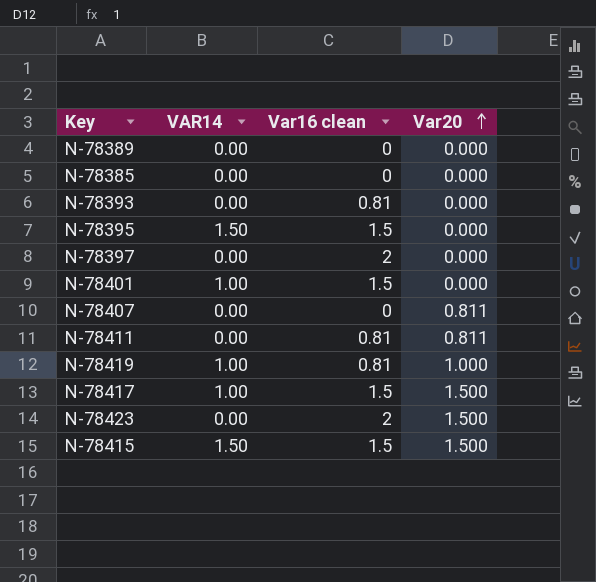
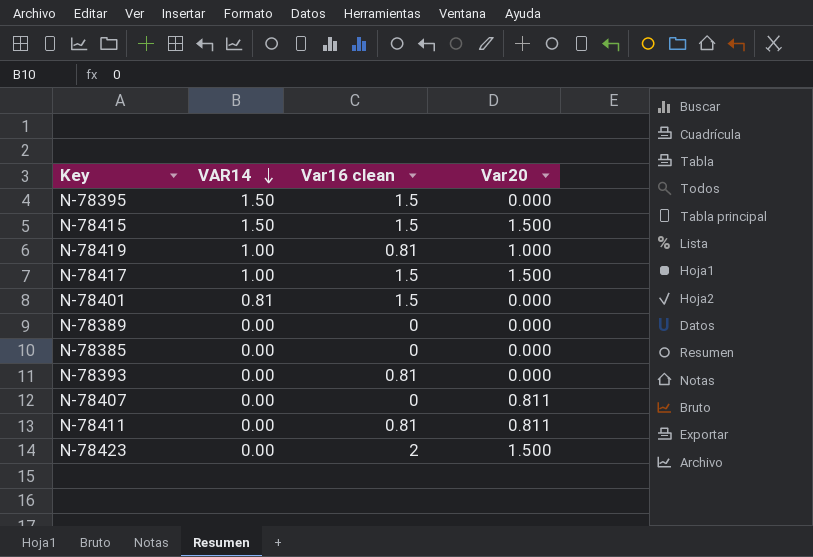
row order: Var20 ascending -> VAR14 descending
row N-78397: 0.00 | 2 | 0.000 -> none
N-78401 | VAR14: 1.00 -> 0.81

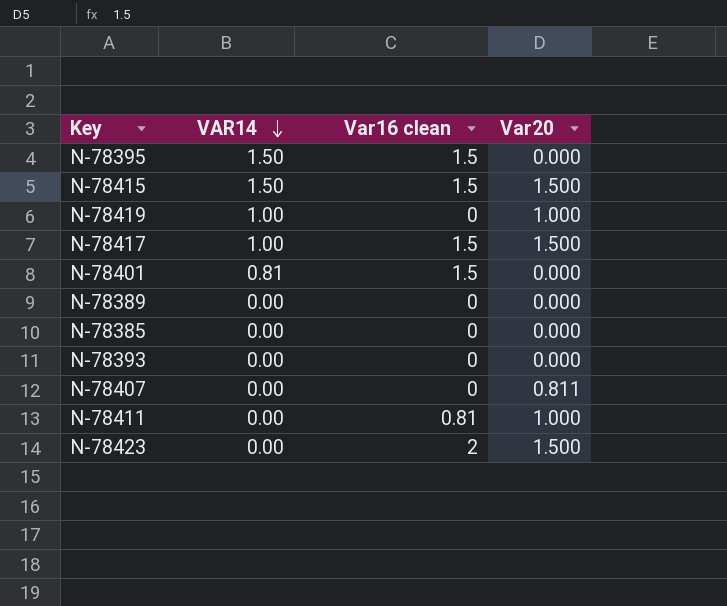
N-78419 | Var16 clean: 0.81 -> 0
N-78393 | Var16 clean: 0.81 -> 0
N-78411 | Var20: 0.811 -> 1.000

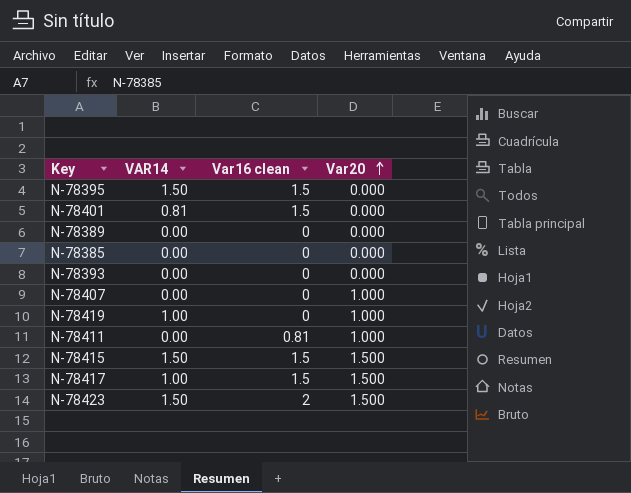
row order: VAR14 descending -> Var20 ascending
N-78407 | Var20: 0.811 -> 1.000
N-78423 | VAR14: 0.00 -> 1.50

